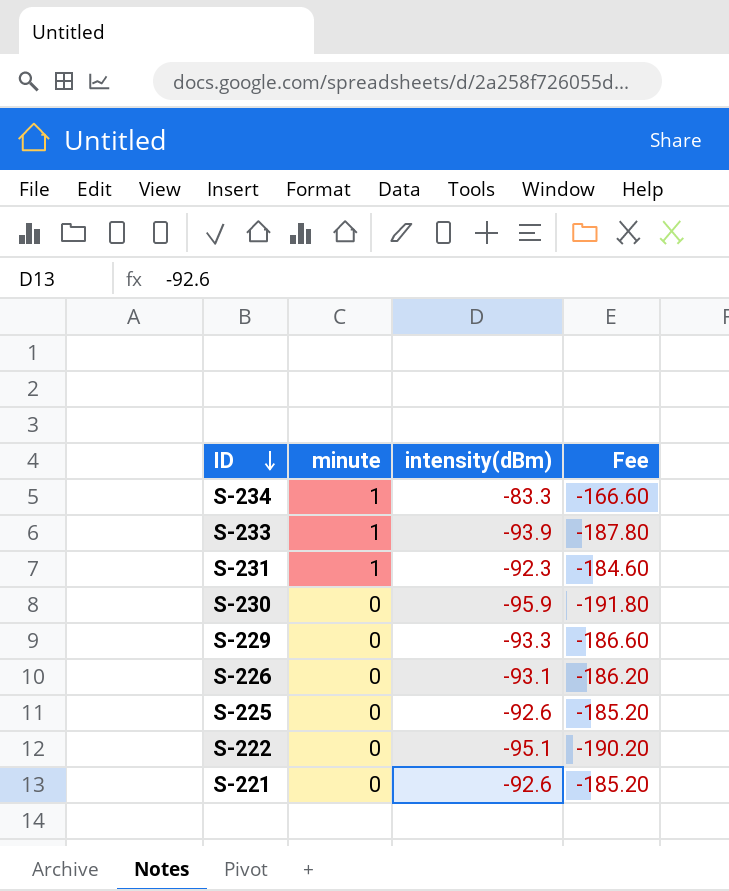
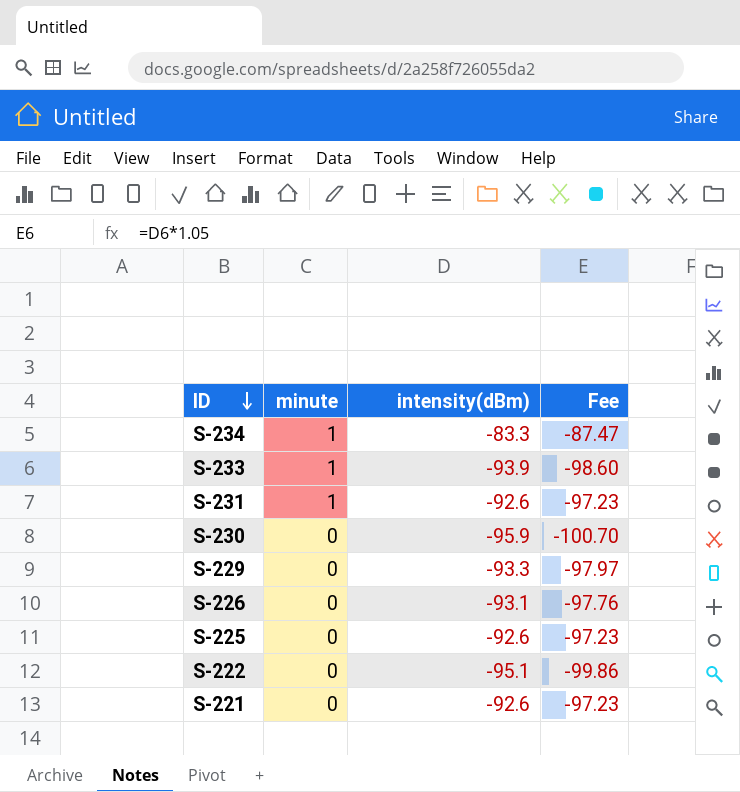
column Fee | formula: [intensity(dBm)] * 2 -> [intensity(dBm)] * 1.05
S-231 | intensity(dBm): -92.3 -> -92.6

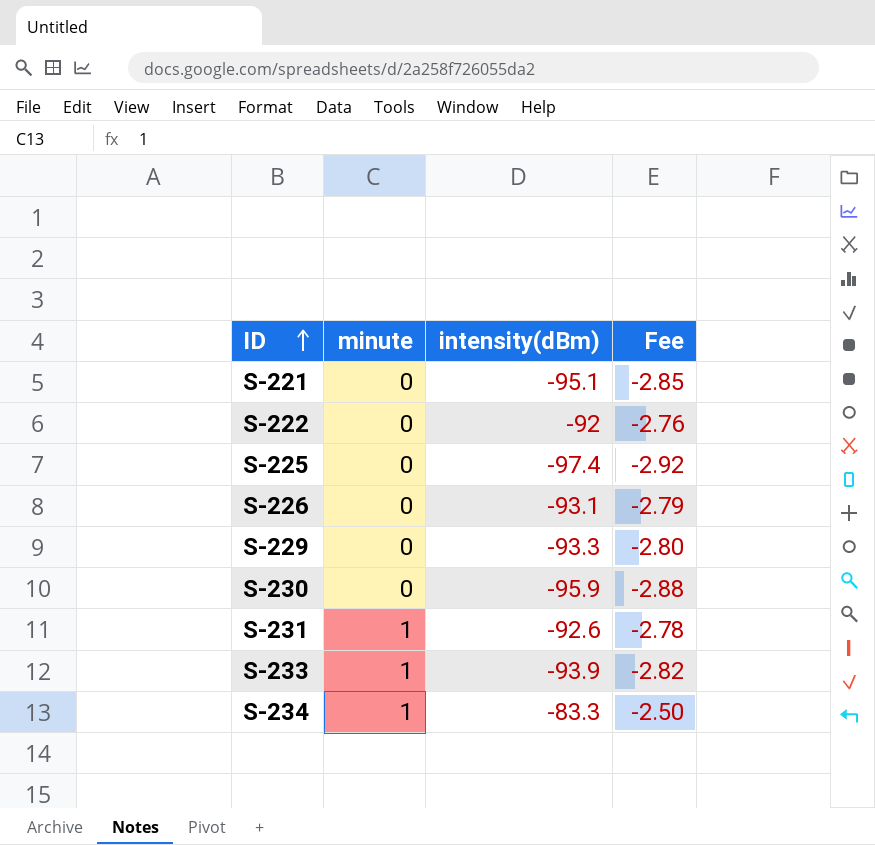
row order: ID descending -> ID ascending
column Fee | formula: [intensity(dBm)] * 1.05 -> [intensity(dBm)] * 0.03
S-221 | intensity(dBm): -92.6 -> -95.1
S-222 | intensity(dBm): -95.1 -> -92
S-225 | intensity(dBm): -92.6 -> -97.4

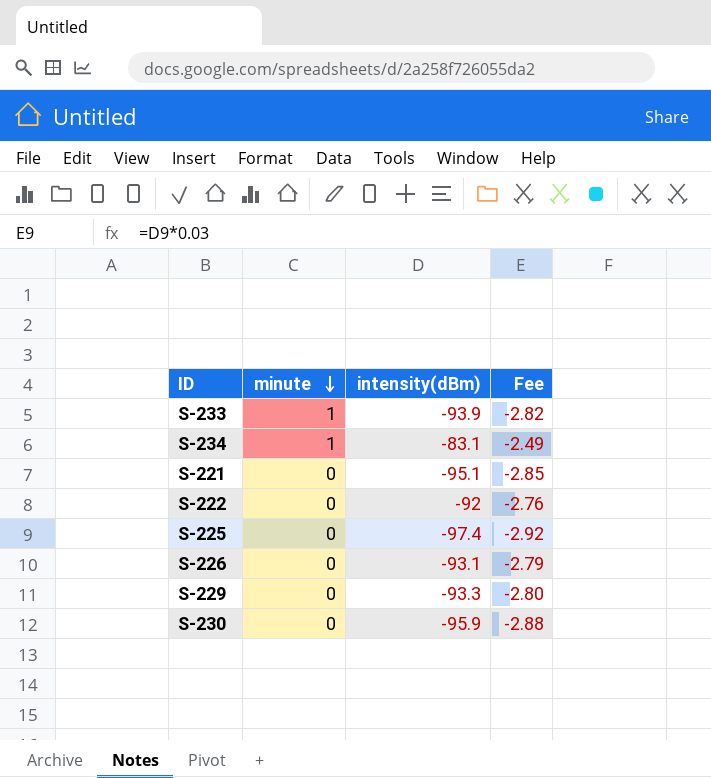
row order: ID ascending -> minute descending
row S-231: 1 | -92.6 | -2.78 -> none
S-234 | intensity(dBm): -83.3 -> -83.1
S-234 | Fee: -2.50 -> -2.49

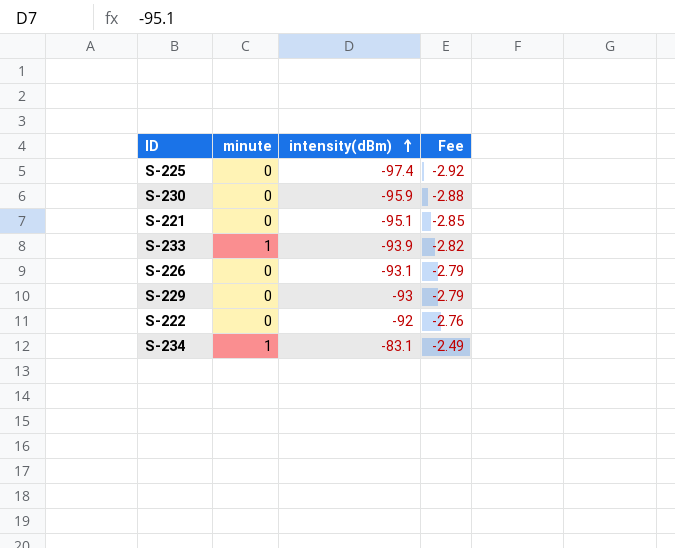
row order: minute descending -> intensity(dBm) ascending
S-229 | intensity(dBm): -93.3 -> -93
S-229 | Fee: -2.80 -> -2.79

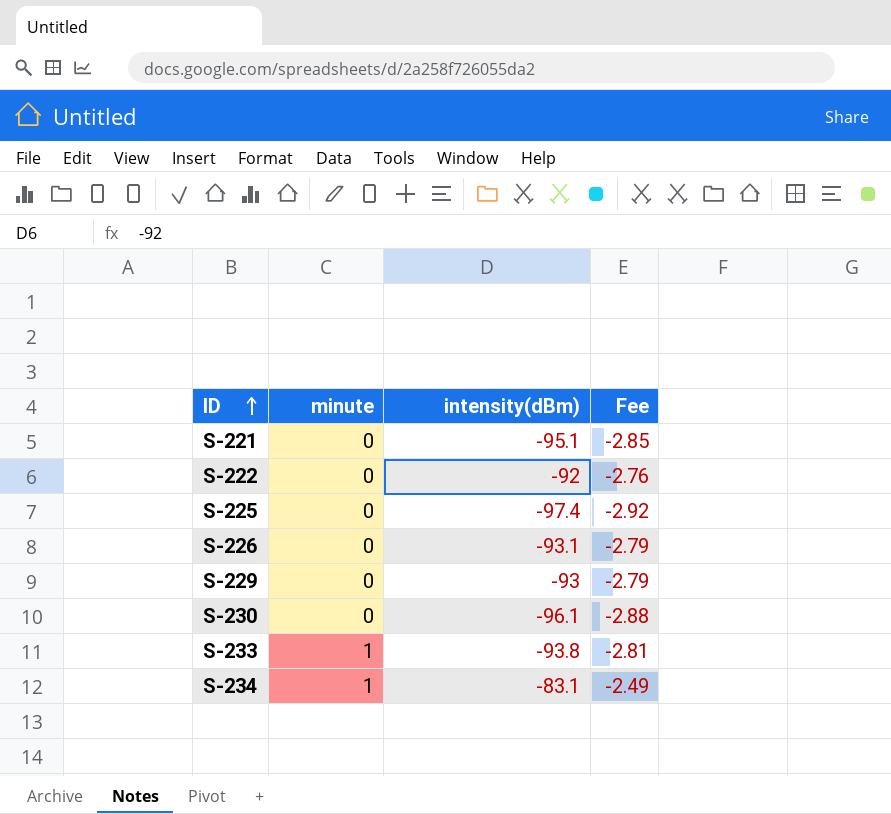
row order: intensity(dBm) ascending -> ID ascending
S-230 | intensity(dBm): -95.9 -> -96.1
S-233 | intensity(dBm): -93.9 -> -93.8
S-233 | Fee: -2.82 -> -2.81

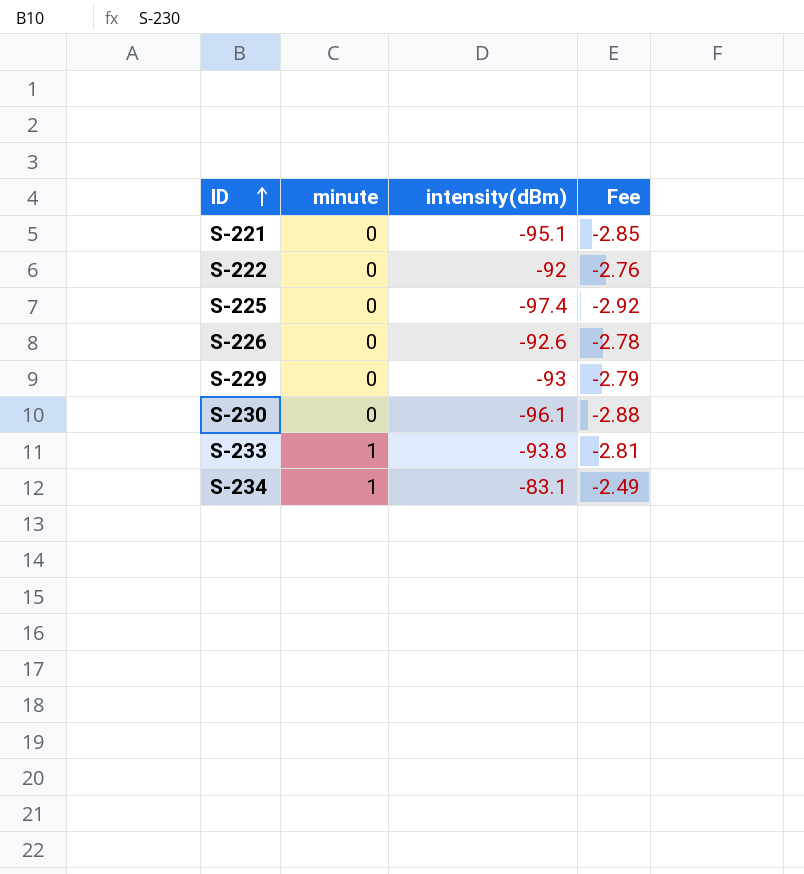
S-226 | intensity(dBm): -93.1 -> -92.6
S-226 | Fee: -2.79 -> -2.78

